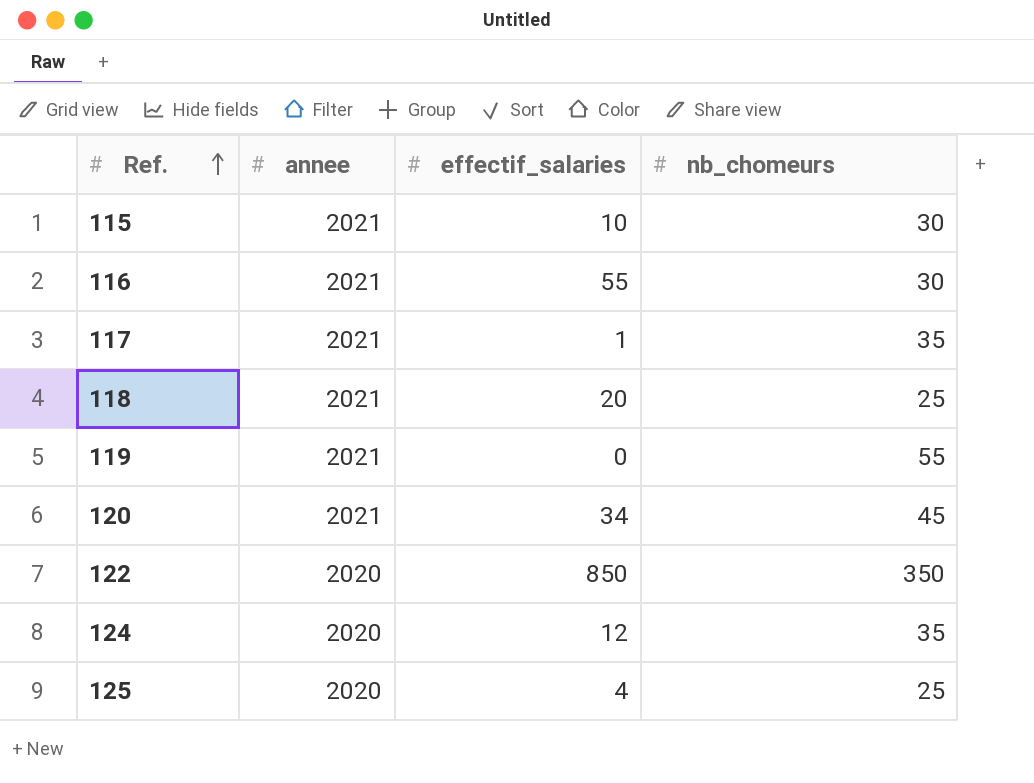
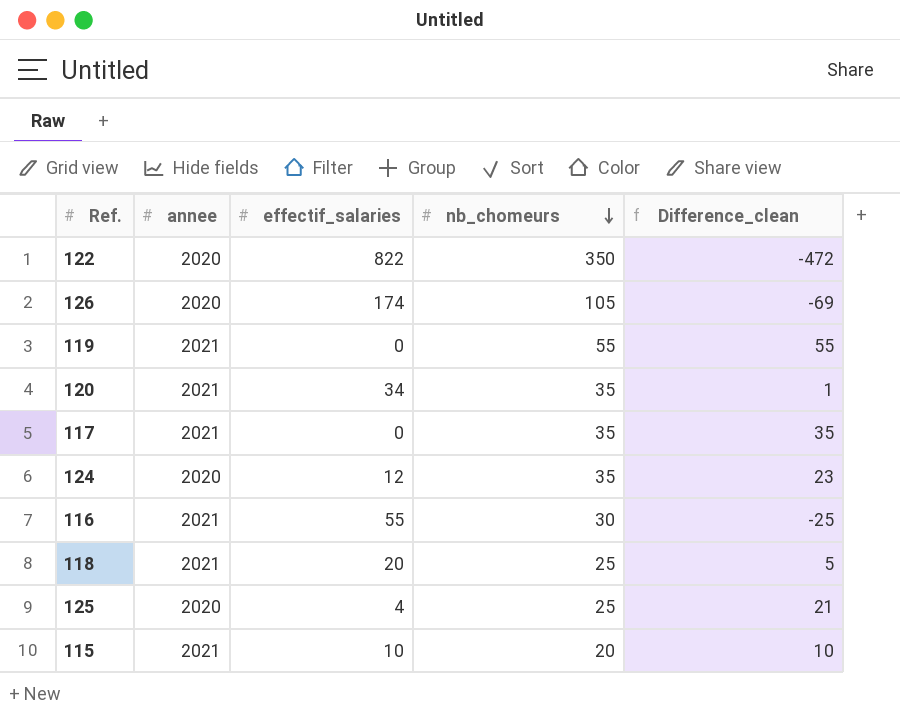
row order: Ref. ascending -> nb_chomeurs descending
column Difference_clean | formula: none -> [nb_chomeurs] - [effectif_salaries]
122 | effectif_salaries: 850 -> 822
row 126: none -> 2020 | 174 | 105 | -69
120 | nb_chomeurs: 45 -> 35
117 | effectif_salaries: 1 -> 0
115 | nb_chomeurs: 30 -> 20

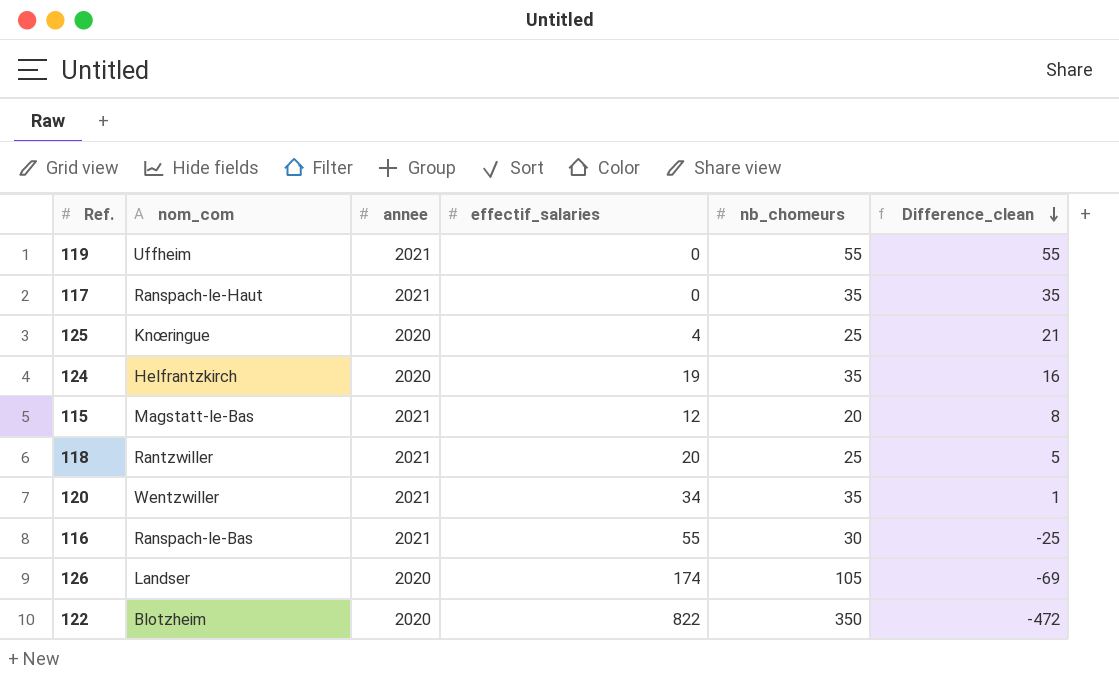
row order: nb_chomeurs descending -> Difference_clean descending
column nom_com | position: none -> 2
124 | effectif_salaries: 12 -> 19
124 | Difference_clean: 23 -> 16
115 | effectif_salaries: 10 -> 12
115 | Difference_clean: 10 -> 8

